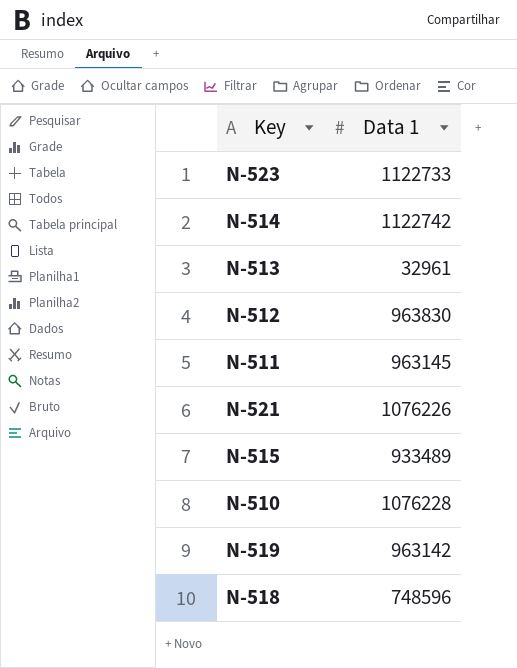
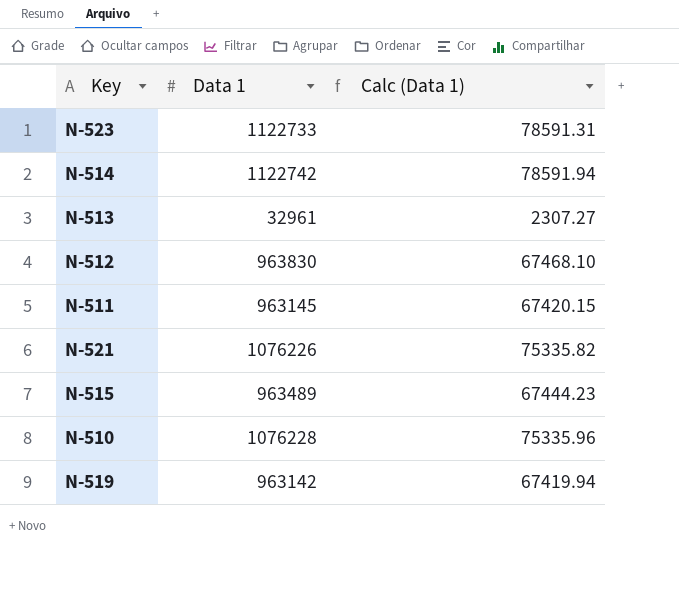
column Calc (Data 1) | formula: none -> [Data 1] * 0.07
row N-518: 748596 -> none
N-515 | Data 1: 933489 -> 963489

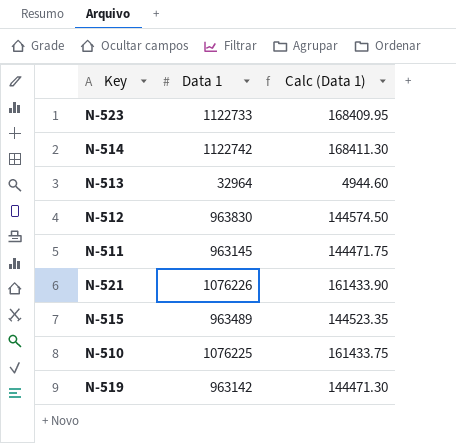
column Calc (Data 1) | formula: [Data 1] * 0.07 -> [Data 1] * 0.15
N-513 | Data 1: 32961 -> 32964
N-510 | Data 1: 1076228 -> 1076225

